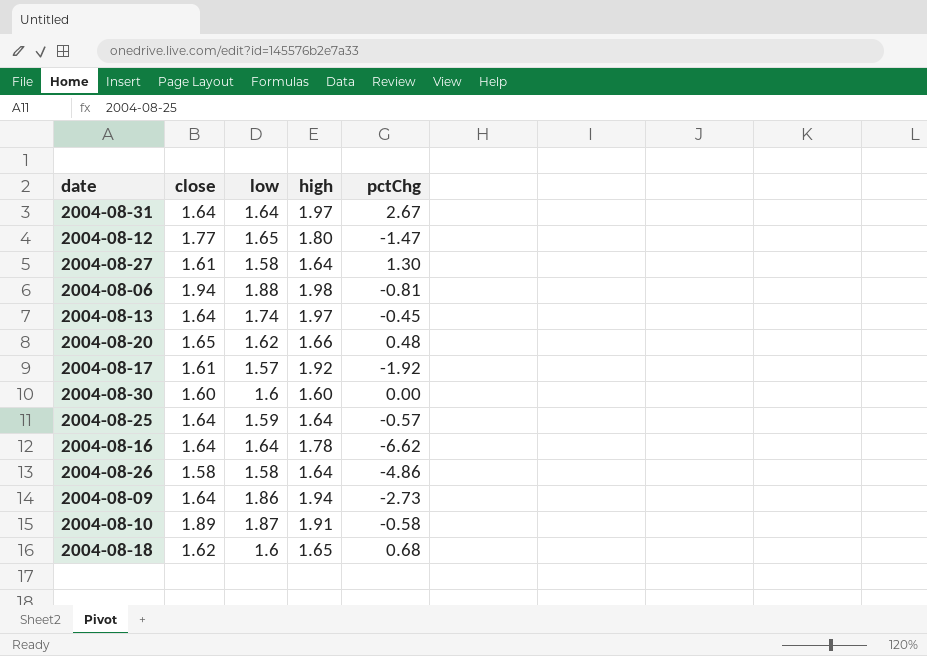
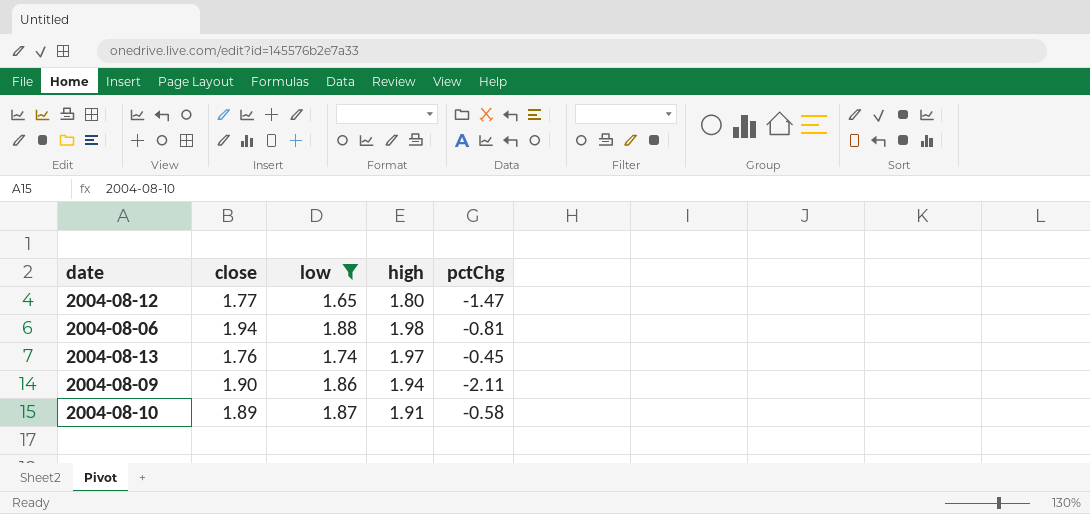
filter: none -> low >= 1.65
2004-08-13 | close: 1.64 -> 1.76
2004-08-09 | close: 1.64 -> 1.90
2004-08-09 | pctChg: -2.73 -> -2.11

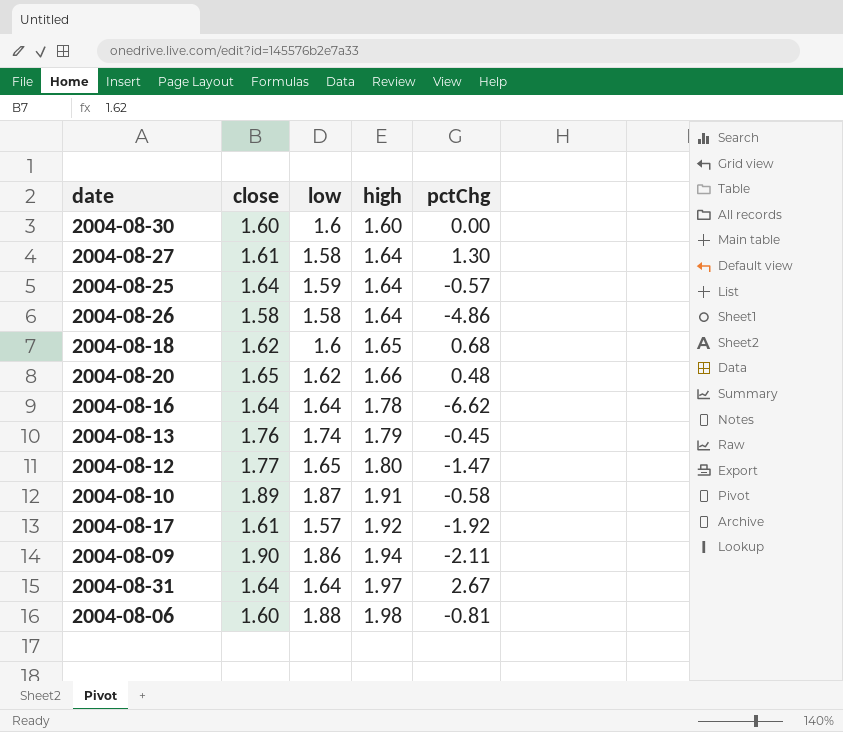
filter: low >= 1.65 -> none
row order: none -> high ascending
2004-08-13 | high: 1.97 -> 1.79
2004-08-06 | close: 1.94 -> 1.60

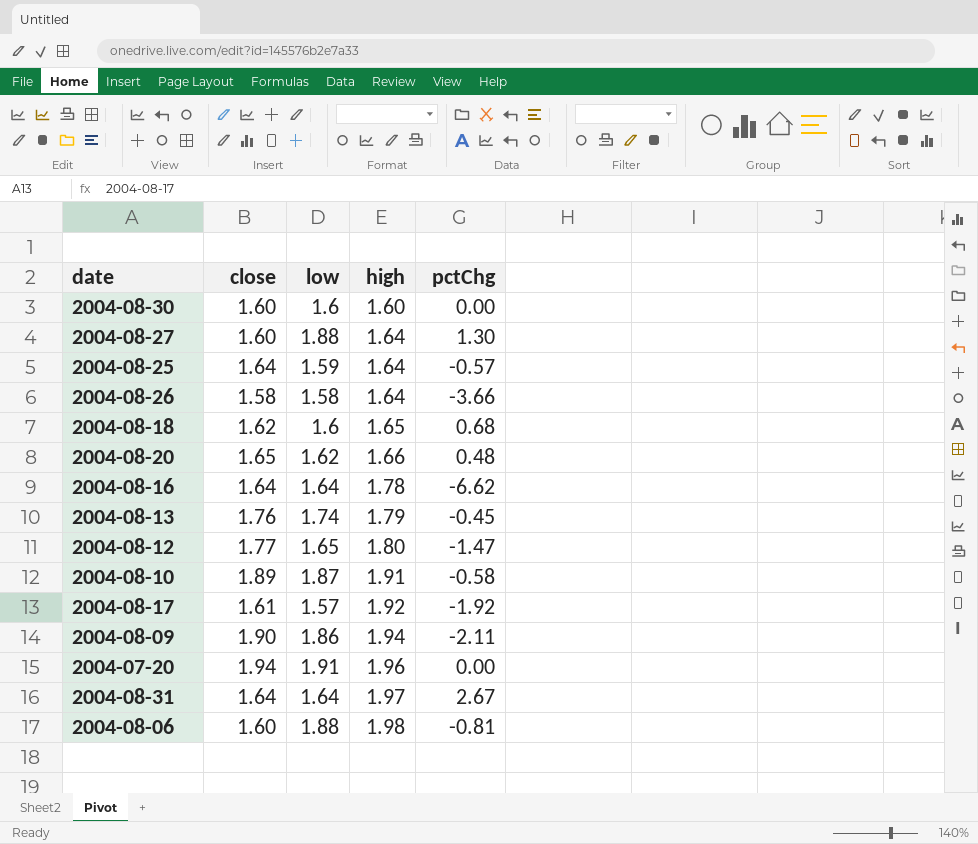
2004-08-27 | close: 1.61 -> 1.60
2004-08-27 | low: 1.58 -> 1.88
2004-08-26 | pctChg: -4.86 -> -3.66
row 2004-07-20: none -> 1.94 | 1.91 | 1.96 | 0.00

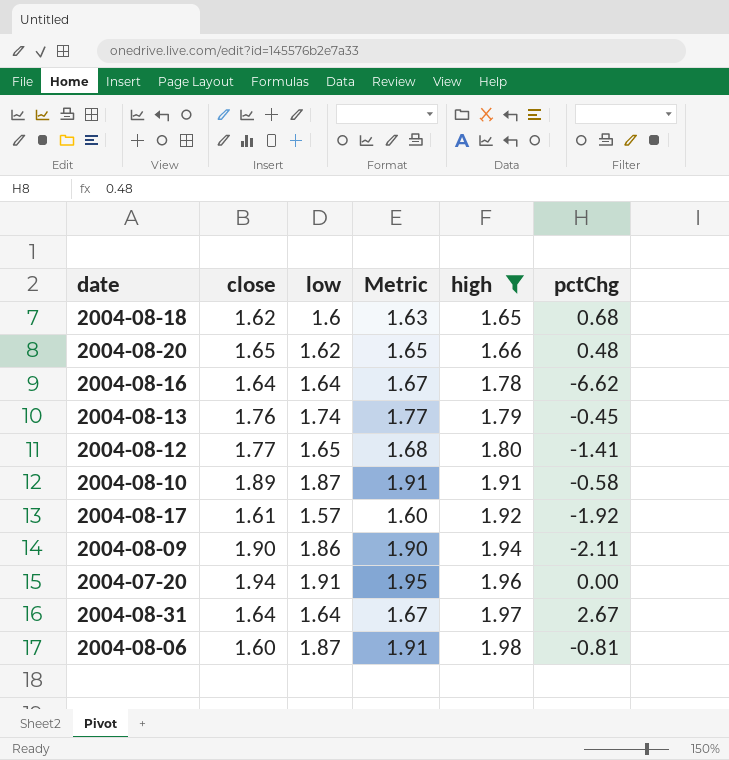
filter: none -> high >= 1.65
column Metric | formula: none -> [low] * 1.02
2004-08-12 | pctChg: -1.47 -> -1.41
2004-08-06 | low: 1.88 -> 1.87

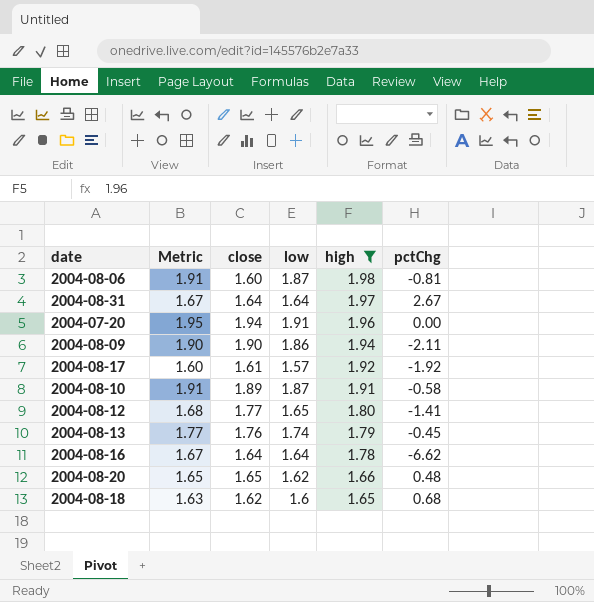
row order: high ascending -> high descending
column Metric | position: 4 -> 2

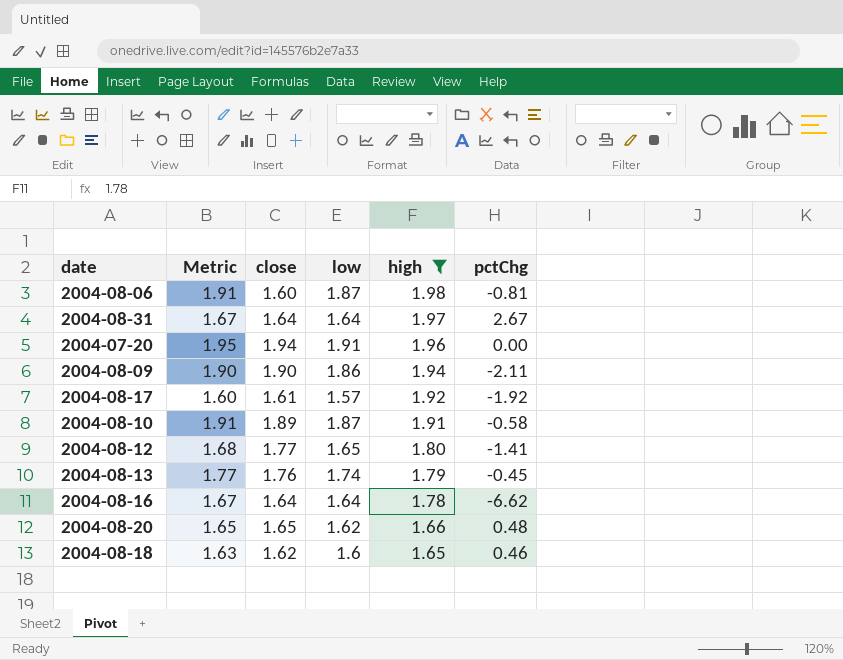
2004-08-18 | pctChg: 0.68 -> 0.46

